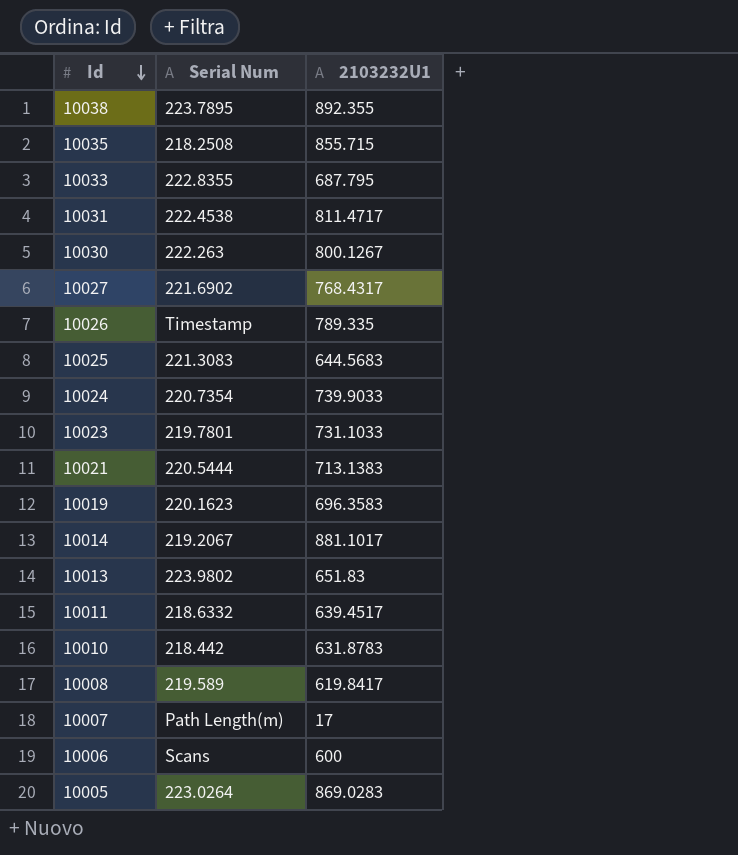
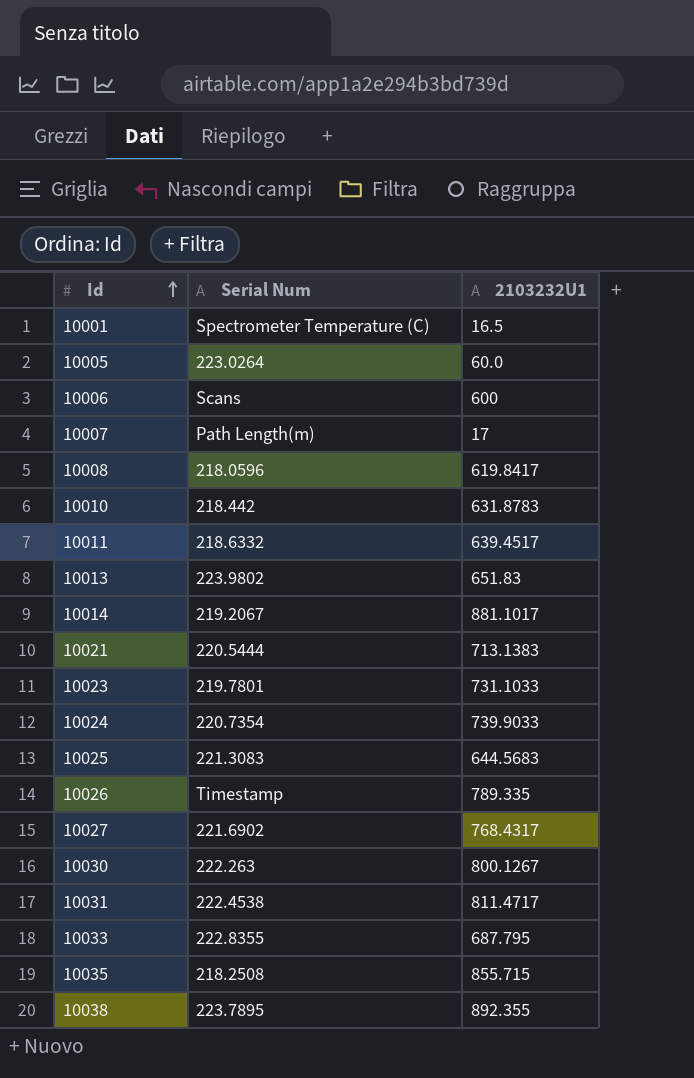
row order: Id descending -> Id ascending
row 10019: 220.1623 | 696.3583 -> none
row 10001: none -> Spectrometer Temperature (C) | 16.5
10005 | 2103232U1: 869.0283 -> 60.0
10008 | Serial Num: 219.589 -> 218.0596

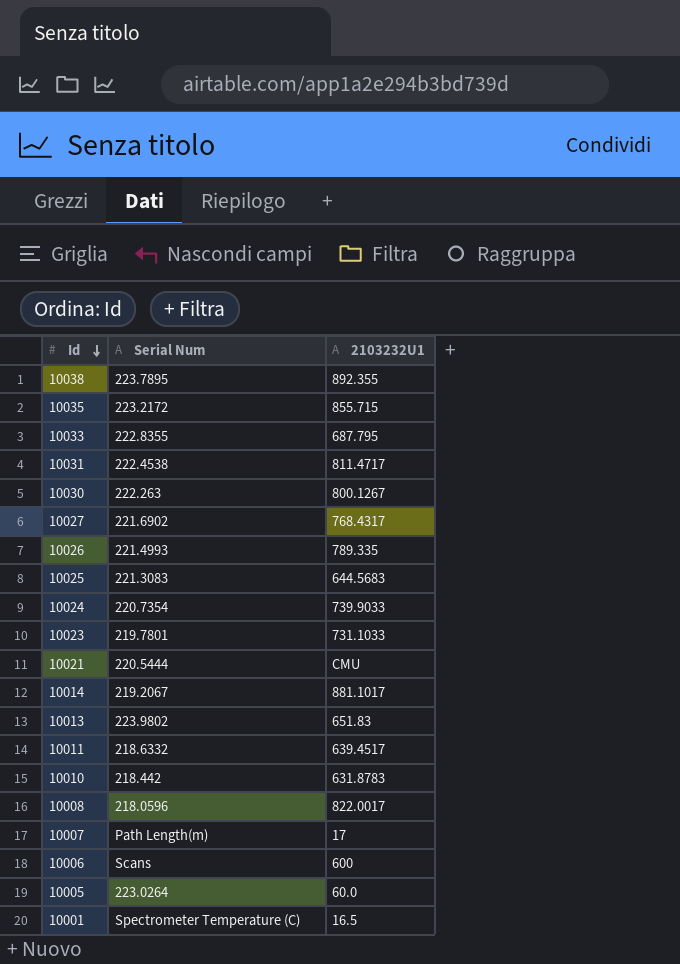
row order: Id ascending -> Id descending
10035 | Serial Num: 218.2508 -> 223.2172
10026 | Serial Num: Timestamp -> 221.4993
10021 | 2103232U1: 713.1383 -> CMU
10008 | 2103232U1: 619.8417 -> 822.0017

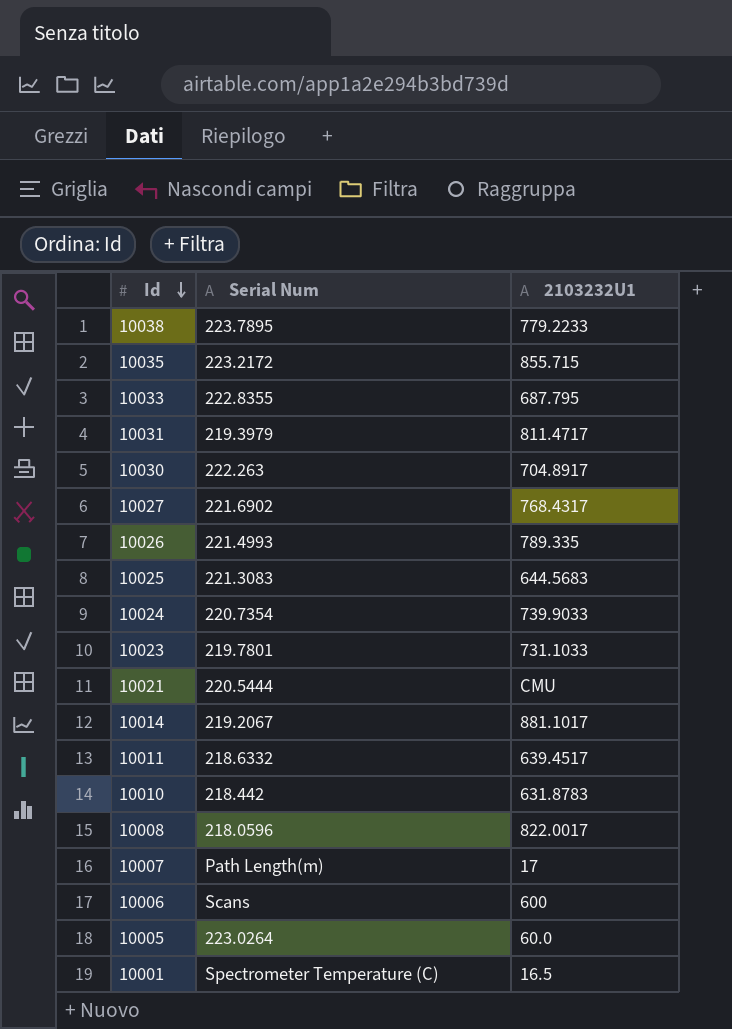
row 10013: 223.9802 | 651.83 -> none
10038 | 2103232U1: 892.355 -> 779.2233
10031 | Serial Num: 222.4538 -> 219.3979
10030 | 2103232U1: 800.1267 -> 704.8917

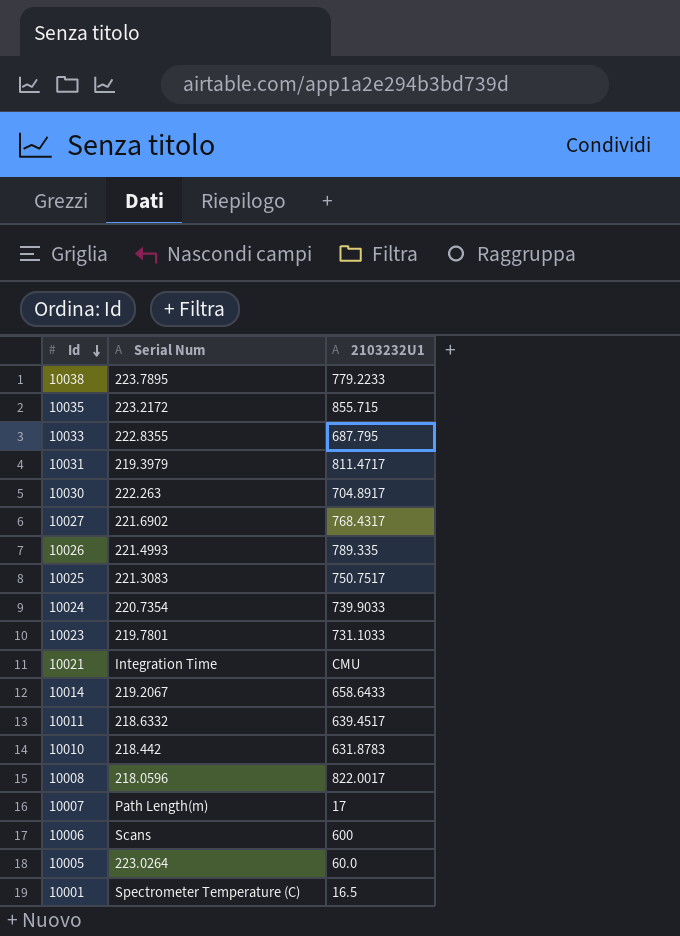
10025 | 2103232U1: 644.5683 -> 750.7517
10021 | Serial Num: 220.5444 -> Integration Time
10014 | 2103232U1: 881.1017 -> 658.6433

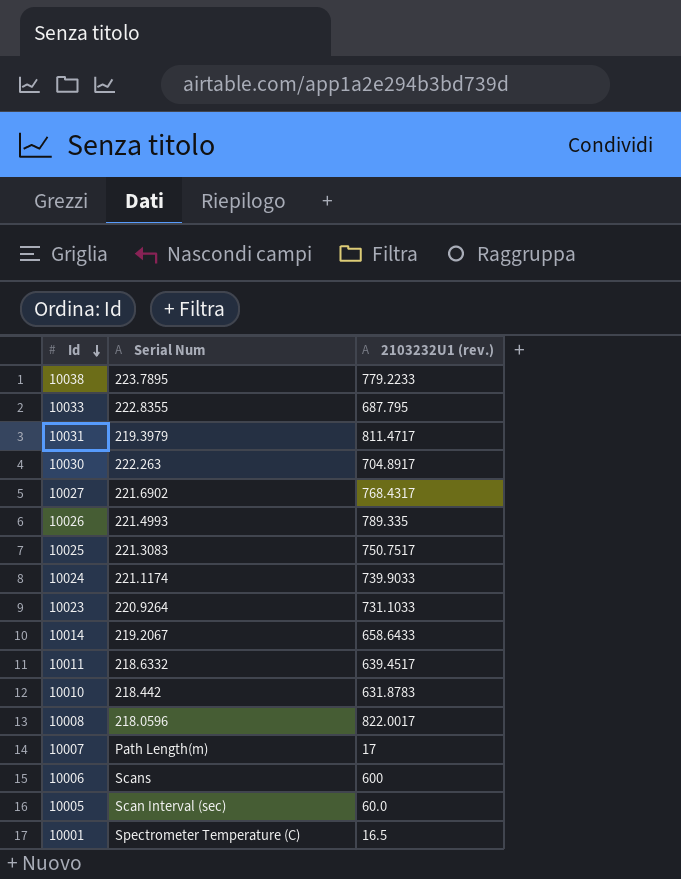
column name: 2103232U1 -> 2103232U1 (rev.)
row 10035: 223.2172 | 855.715 -> none
row 10021: Integration Time | CMU -> none
10024 | Serial Num: 220.7354 -> 221.1174
10023 | Serial Num: 219.7801 -> 220.9264
10005 | Serial Num: 223.0264 -> Scan Interval (sec)

